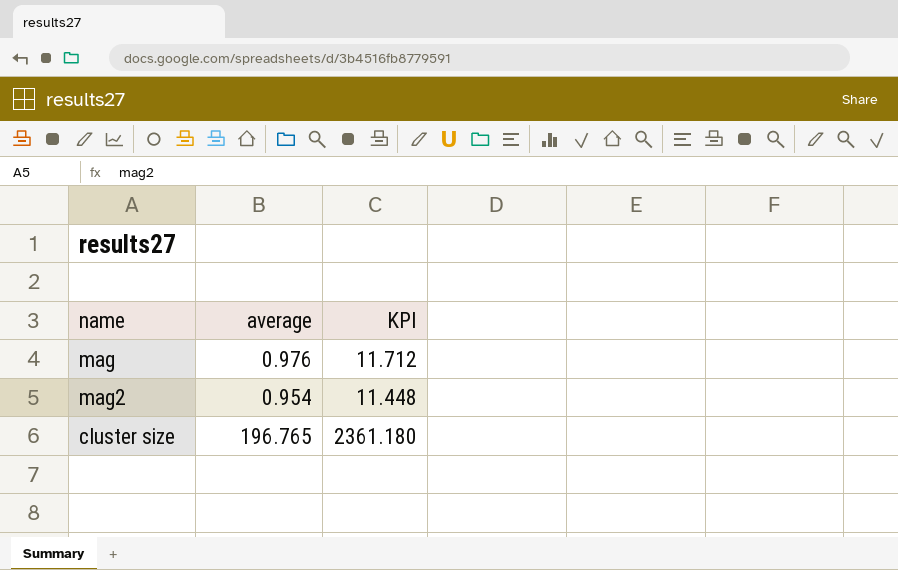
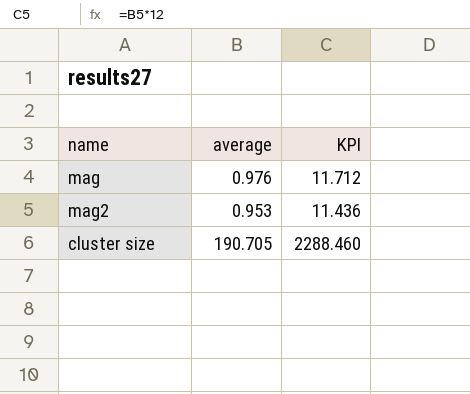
mag2 | average: 0.954 -> 0.953
mag2 | KPI: 11.448 -> 11.436
cluster size | average: 196.765 -> 190.705
cluster size | KPI: 2361.180 -> 2288.460

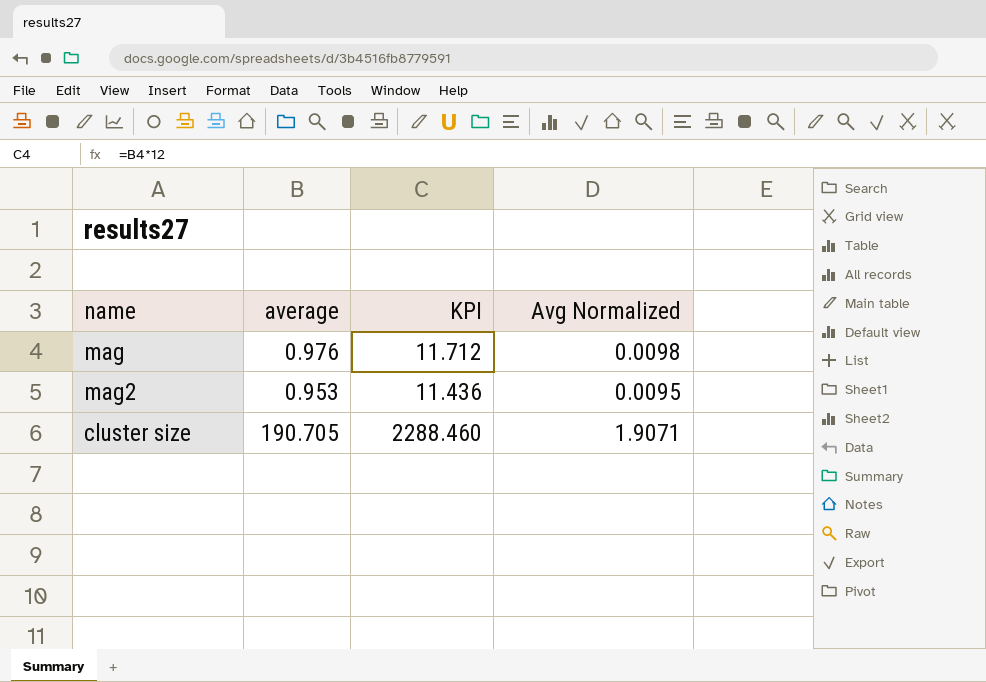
column Avg Normalized | formula: none -> [average] * 0.01

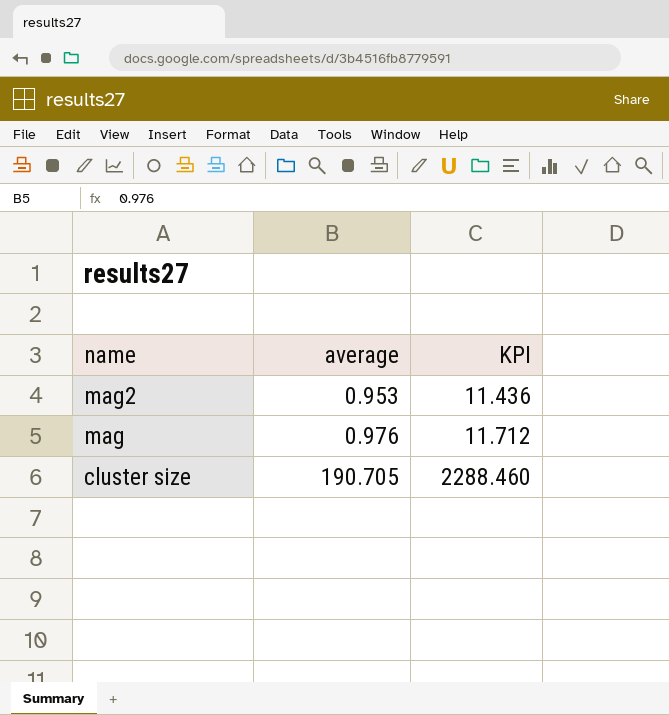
row order: none -> name descending
column Avg Normalized | formula: [average] * 0.01 -> none

